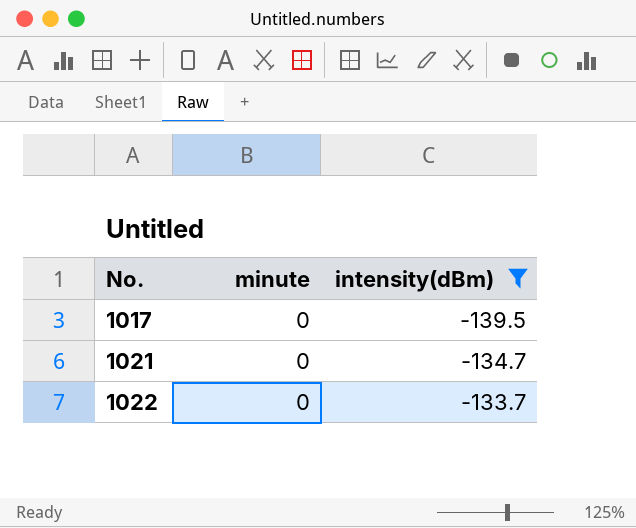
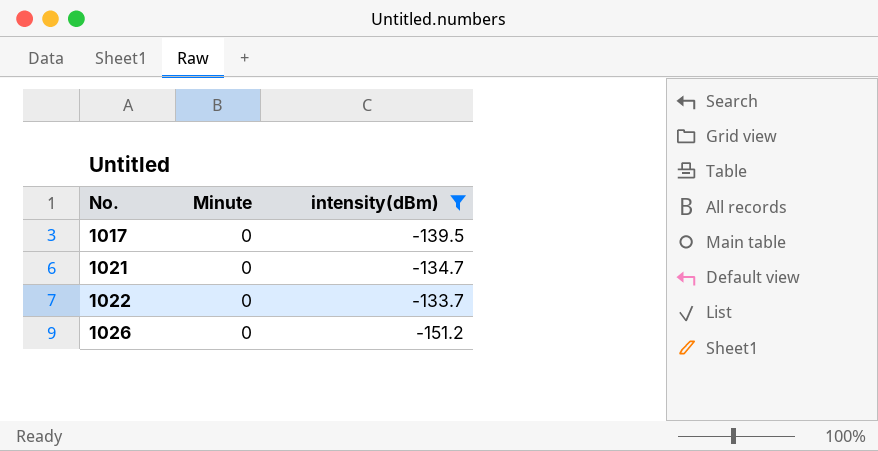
column name: minute -> Minute
row 1026: none -> 0 | -151.2

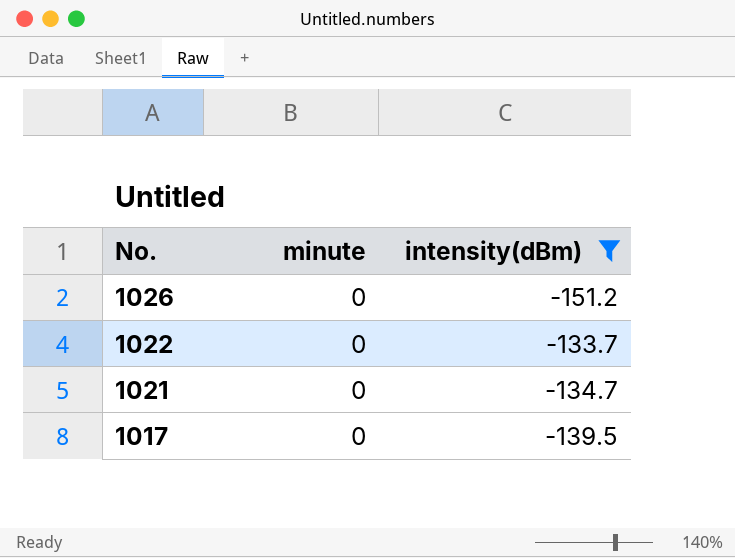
row order: No. ascending -> No. descending
column name: Minute -> minute

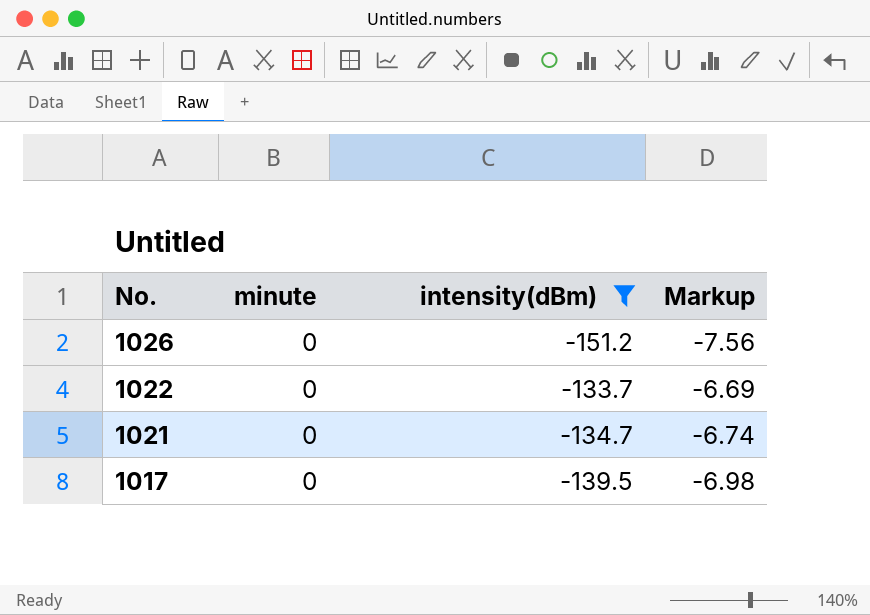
column Markup | formula: none -> [intensity(dBm)] * 0.05

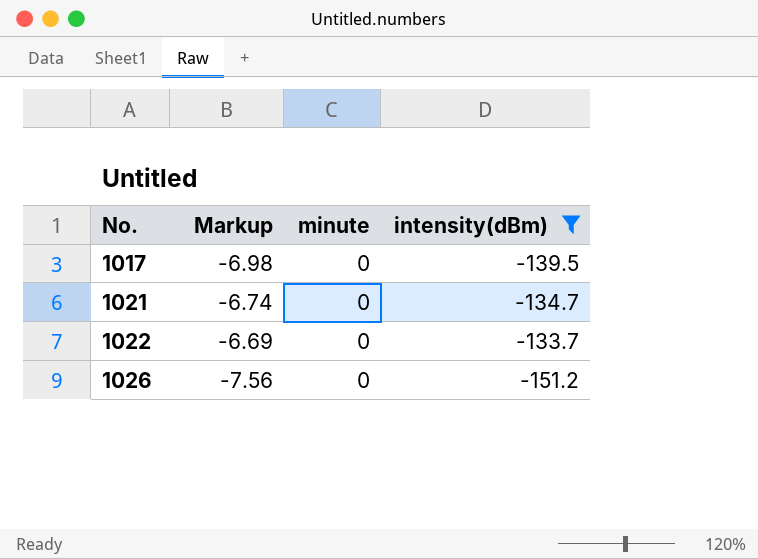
row order: No. descending -> No. ascending
column Markup | position: 4 -> 2

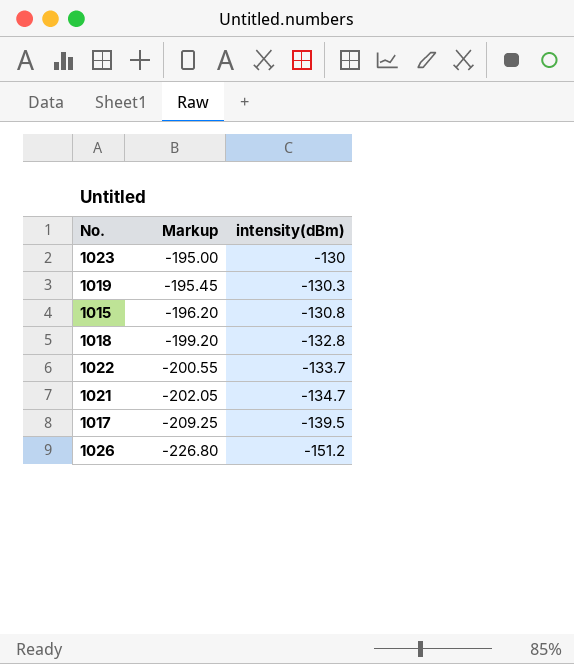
filter: intensity(dBm) <= -133.7 -> none
row order: No. ascending -> Markup descending
column minute | position: 3 -> none
column Markup | formula: [intensity(dBm)] * 0.05 -> [intensity(dBm)] * 1.5

